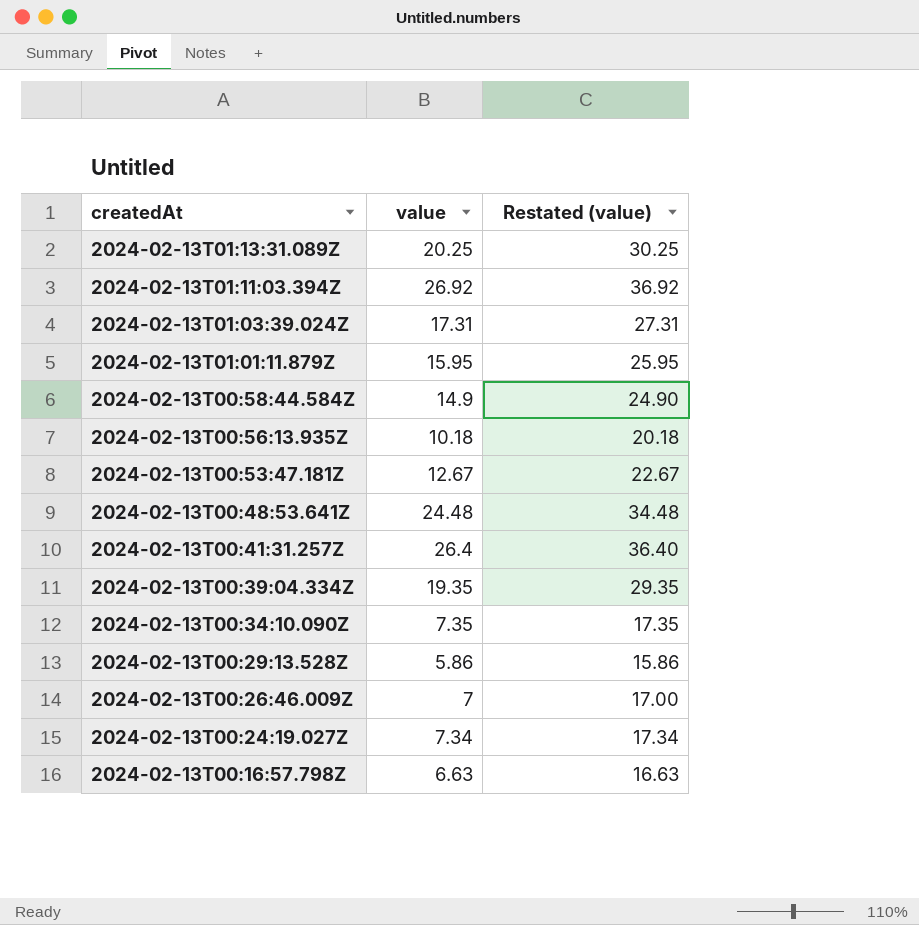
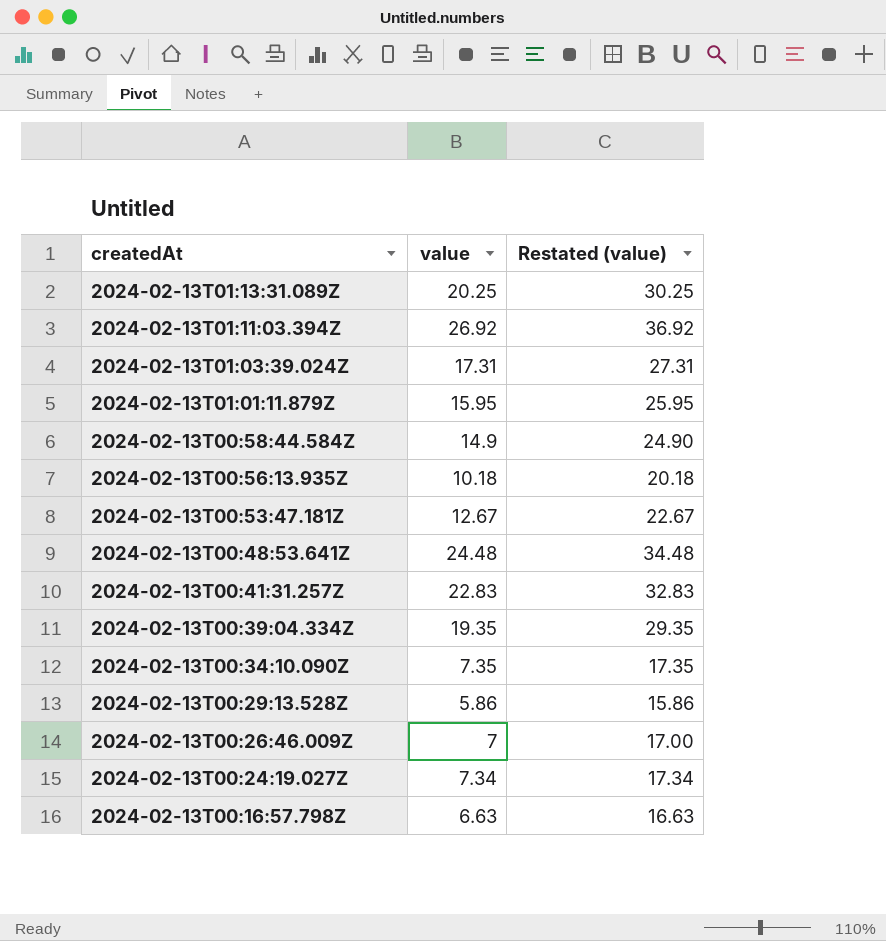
2024-02-13T00:41:31.257Z | value: 26.4 -> 22.83
2024-02-13T00:41:31.257Z | Restated (value): 36.40 -> 32.83

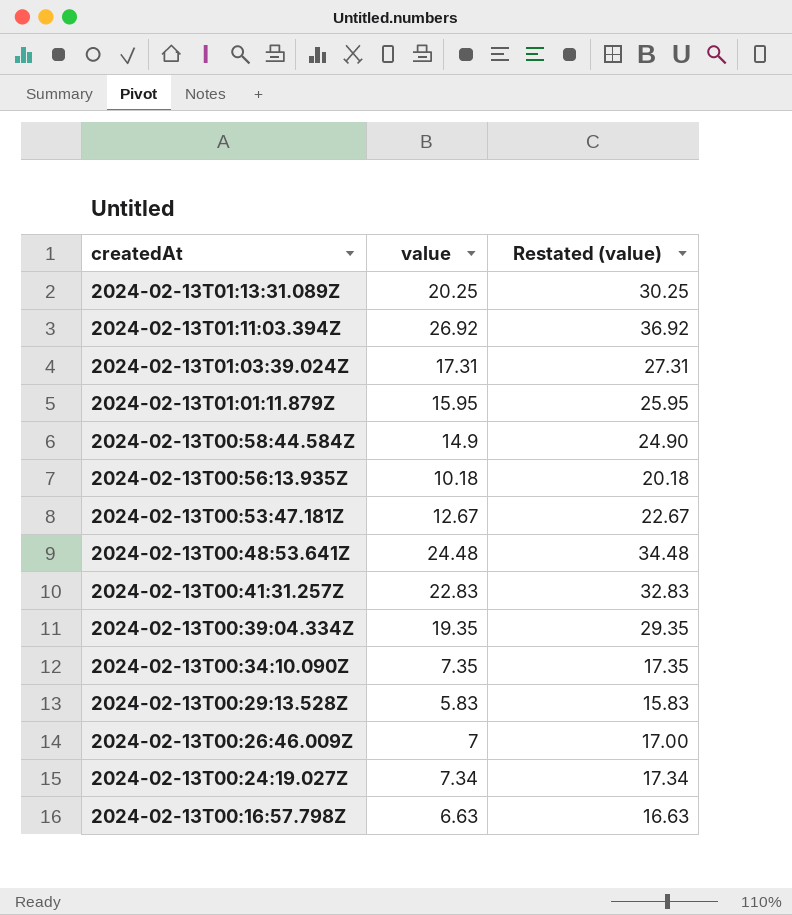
2024-02-13T00:29:13.528Z | value: 5.86 -> 5.83
2024-02-13T00:29:13.528Z | Restated (value): 15.86 -> 15.83

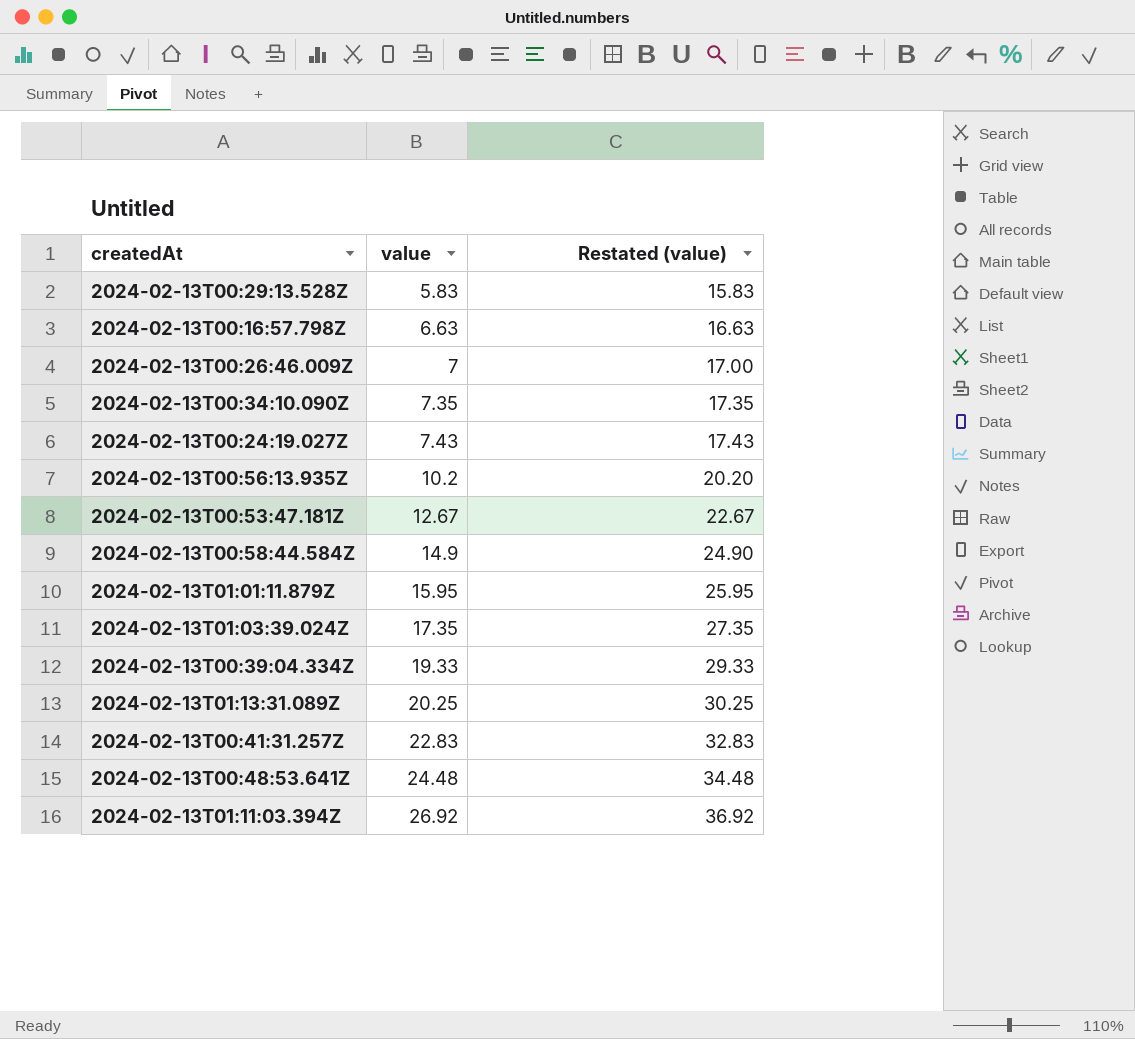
row order: createdAt descending -> value ascending
2024-02-13T00:24:19.027Z | value: 7.34 -> 7.43
2024-02-13T00:24:19.027Z | Restated (value): 17.34 -> 17.43
2024-02-13T00:56:13.935Z | value: 10.18 -> 10.2
2024-02-13T00:56:13.935Z | Restated (value): 20.18 -> 20.20
2024-02-13T01:03:39.024Z | value: 17.31 -> 17.35
2024-02-13T01:03:39.024Z | Restated (value): 27.31 -> 27.35
2024-02-13T00:39:04.334Z | value: 19.35 -> 19.33
2024-02-13T00:39:04.334Z | Restated (value): 29.35 -> 29.33

